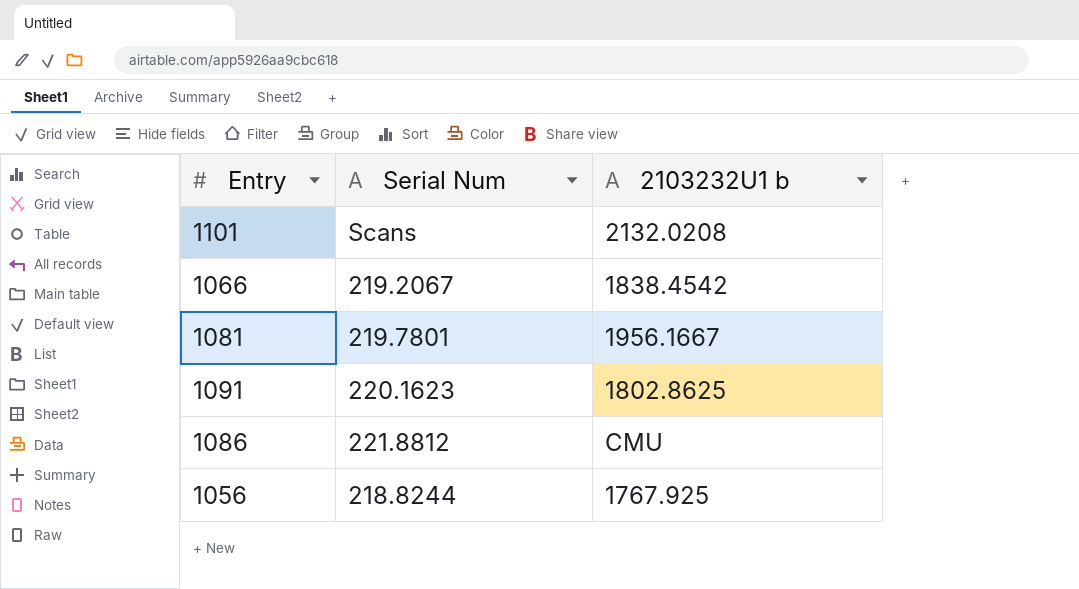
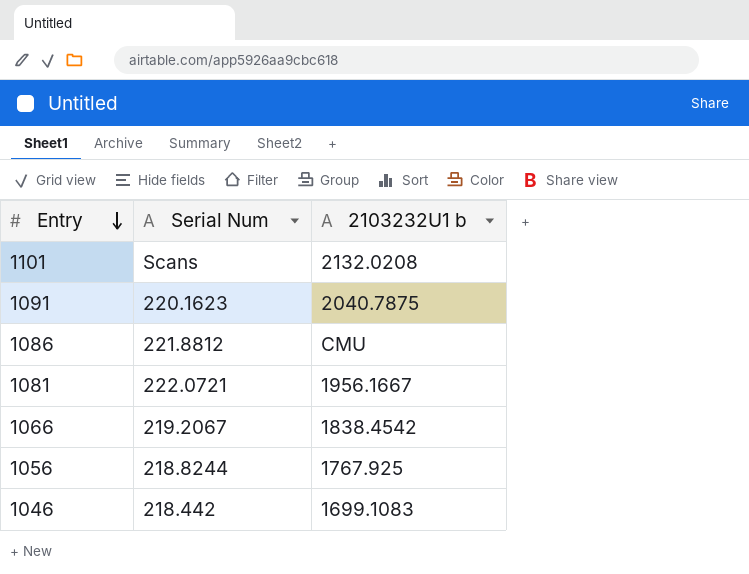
row order: none -> Entry descending
1091 | 2103232U1 b: 1802.8625 -> 2040.7875
1081 | Serial Num: 219.7801 -> 222.0721
row 1046: none -> 218.442 | 1699.1083

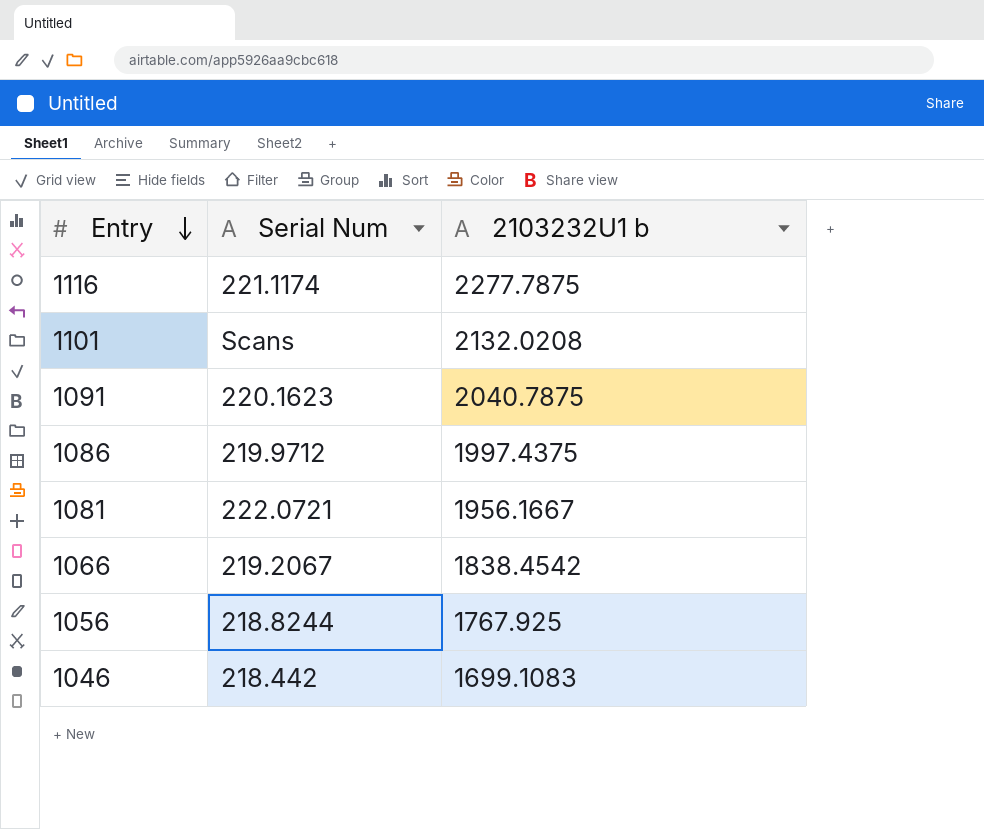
row 1116: none -> 221.1174 | 2277.7875
1086 | Serial Num: 221.8812 -> 219.9712
1086 | 2103232U1 b: CMU -> 1997.4375

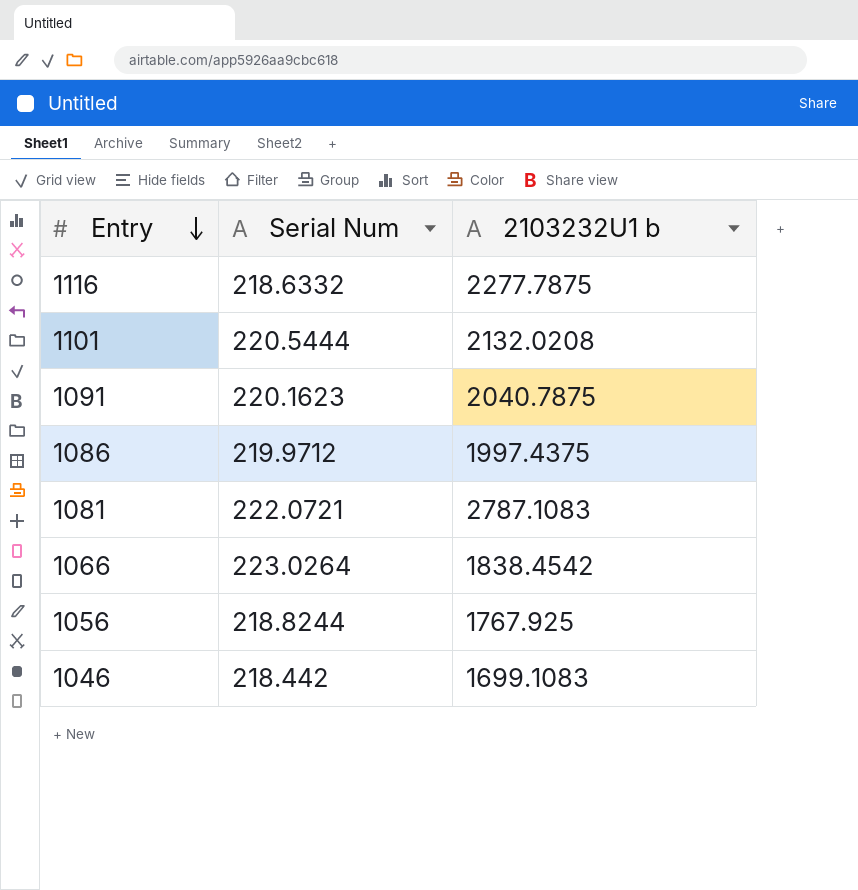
1116 | Serial Num: 221.1174 -> 218.6332
1101 | Serial Num: Scans -> 220.5444
1081 | 2103232U1 b: 1956.1667 -> 2787.1083
1066 | Serial Num: 219.2067 -> 223.0264

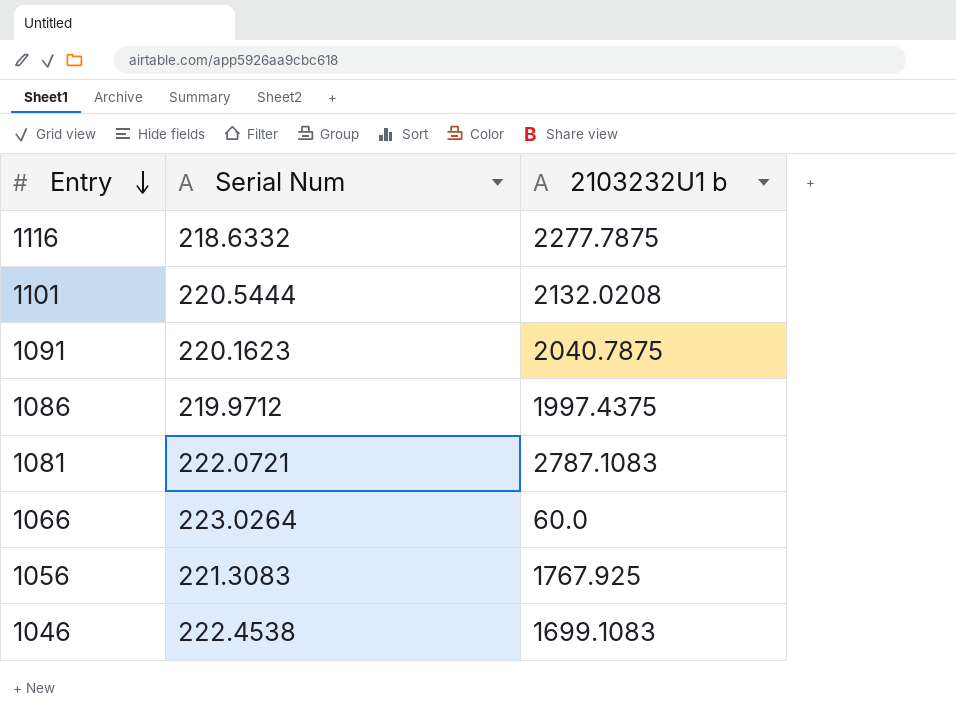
1066 | 2103232U1 b: 1838.4542 -> 60.0
1056 | Serial Num: 218.8244 -> 221.3083
1046 | Serial Num: 218.442 -> 222.4538

